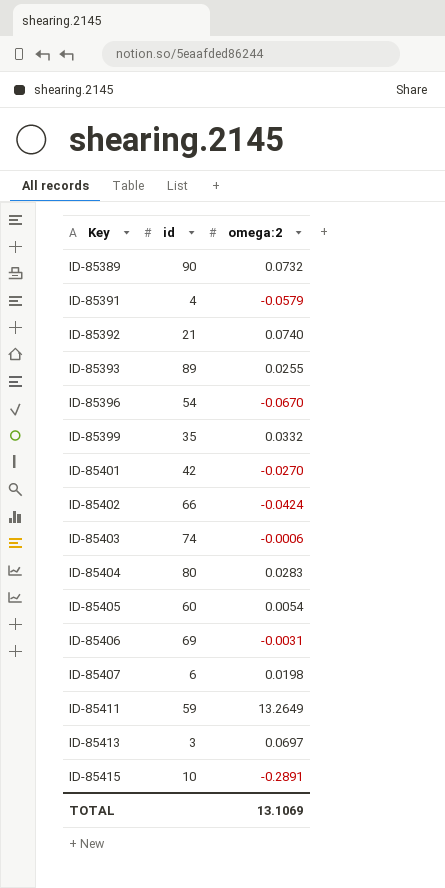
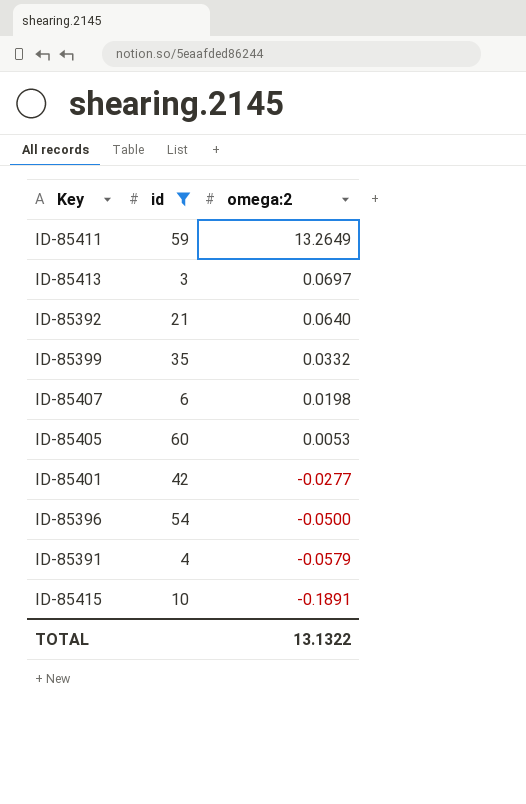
filter: none -> id <= 60
row order: Key ascending -> omega:2 descending
ID-85392 | omega:2: 0.0740 -> 0.0640
ID-85405 | omega:2: 0.0054 -> 0.0053
ID-85401 | omega:2: -0.0270 -> -0.0277
ID-85396 | omega:2: -0.0670 -> -0.0500
ID-85415 | omega:2: -0.2891 -> -0.1891
TOTAL | omega:2: 13.1069 -> 13.1322

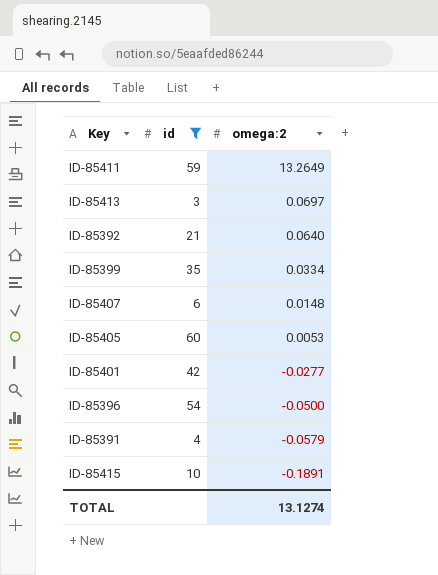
ID-85399 | omega:2: 0.0332 -> 0.0334
ID-85407 | omega:2: 0.0198 -> 0.0148
TOTAL | omega:2: 13.1322 -> 13.1274

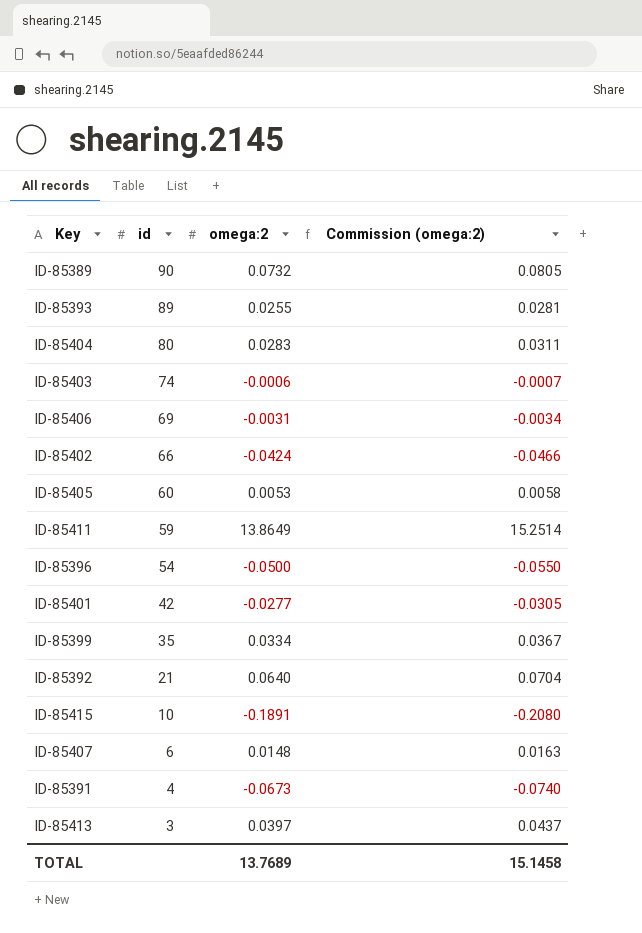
filter: id <= 60 -> none
row order: omega:2 descending -> id descending
column Commission (omega:2) | formula: none -> [omega:2] * 1.1
ID-85411 | omega:2: 13.2649 -> 13.8649
ID-85391 | omega:2: -0.0579 -> -0.0673
ID-85413 | omega:2: 0.0697 -> 0.0397
TOTAL | omega:2: 13.1274 -> 13.7689

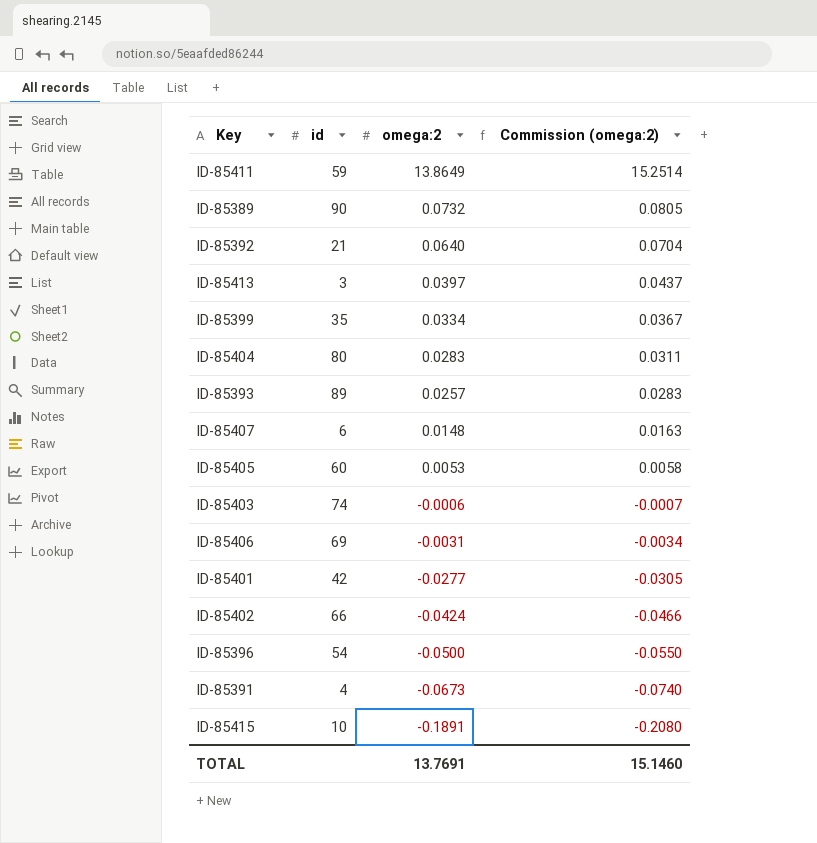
row order: id descending -> omega:2 descending
ID-85393 | omega:2: 0.0255 -> 0.0257
ID-85393 | Commission (omega:2): 0.0281 -> 0.0283
TOTAL | omega:2: 13.7689 -> 13.7691
TOTAL | Commission (omega:2): 15.1458 -> 15.1460

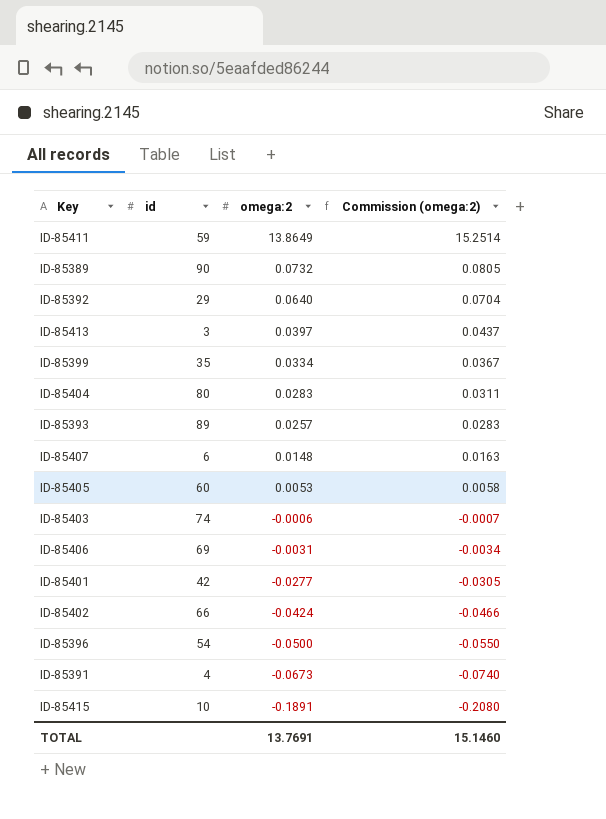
ID-85392 | id: 21 -> 29

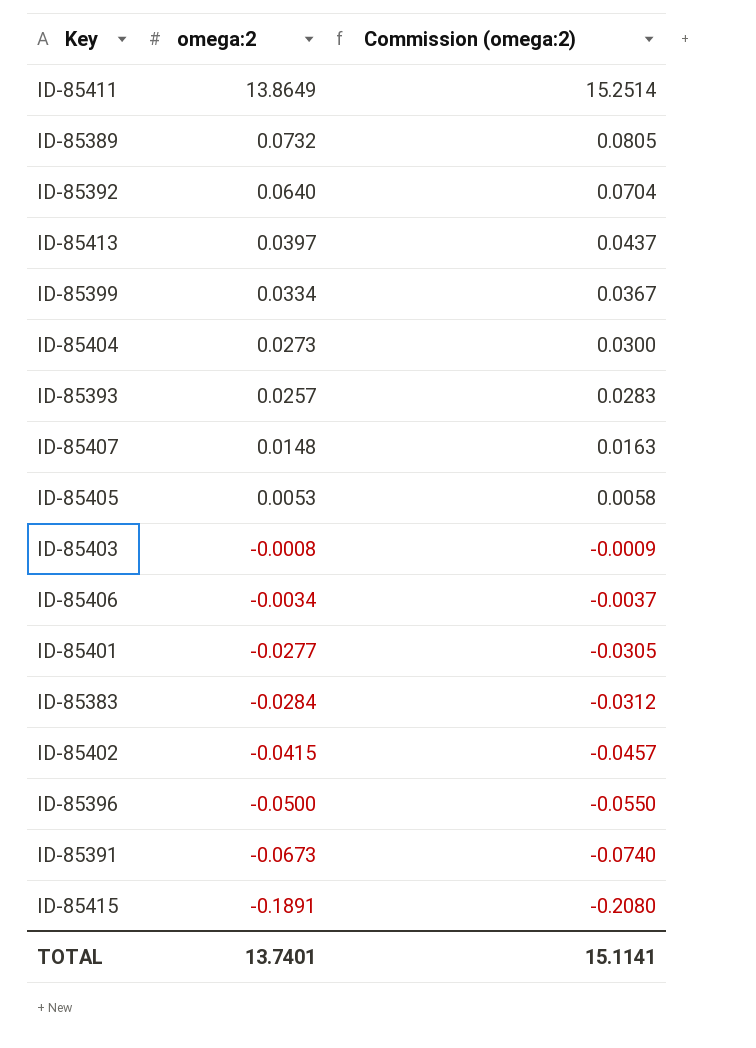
column id | position: 2 -> none
ID-85404 | omega:2: 0.0283 -> 0.0273
ID-85404 | Commission (omega:2): 0.0311 -> 0.0300
ID-85403 | omega:2: -0.0006 -> -0.0008
ID-85403 | Commission (omega:2): -0.0007 -> -0.0009
ID-85406 | omega:2: -0.0031 -> -0.0034
ID-85406 | Commission (omega:2): -0.0034 -> -0.0037
row ID-85383: none -> -0.0284 | -0.0312
ID-85402 | omega:2: -0.0424 -> -0.0415
ID-85402 | Commission (omega:2): -0.0466 -> -0.0457
TOTAL | omega:2: 13.7691 -> 13.7401
TOTAL | Commission (omega:2): 15.1460 -> 15.1141

